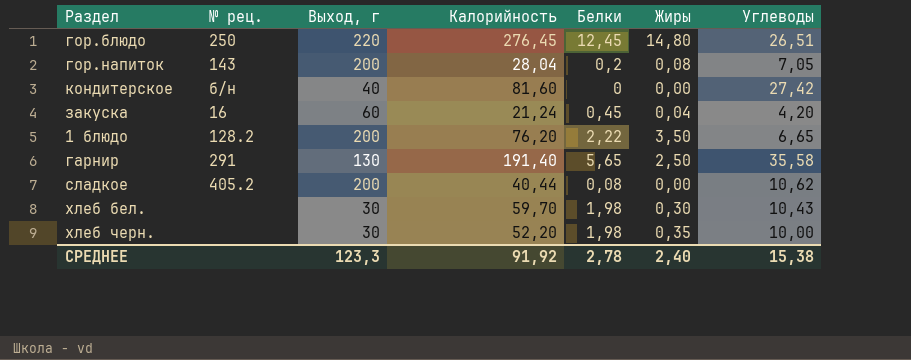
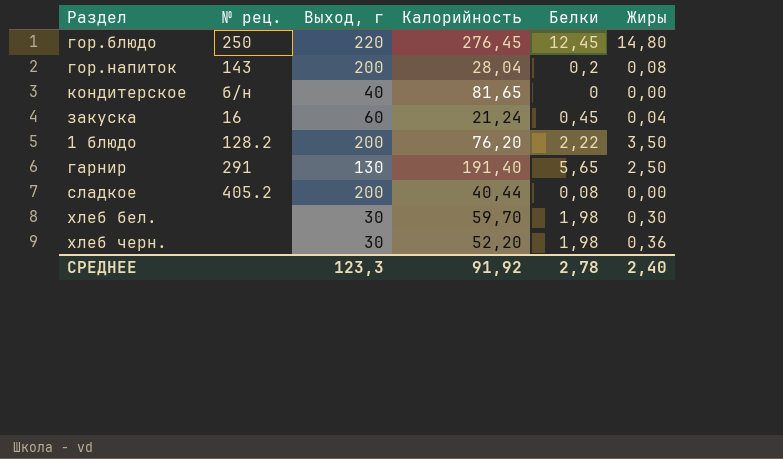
column Углеводы | position: 7 -> none
кондитерское | Калорийность: 81,60 -> 81,65
хлеб черн. | Жиры: 0,35 -> 0,36

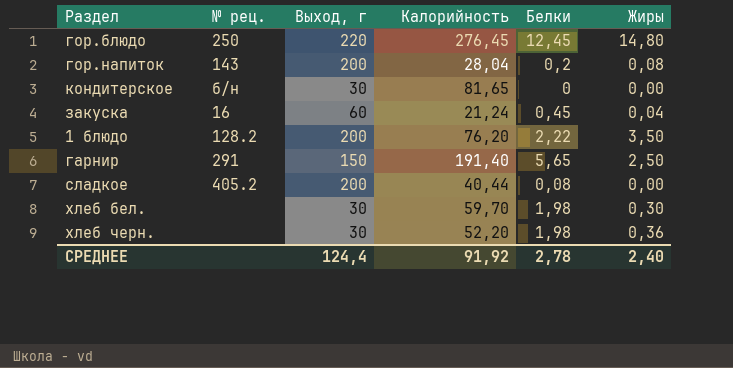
кондитерское | Выход, г: 40 -> 30
гарнир | Выход, г: 130 -> 150
СРЕДНЕЕ | Выход, г: 123,3 -> 124,4

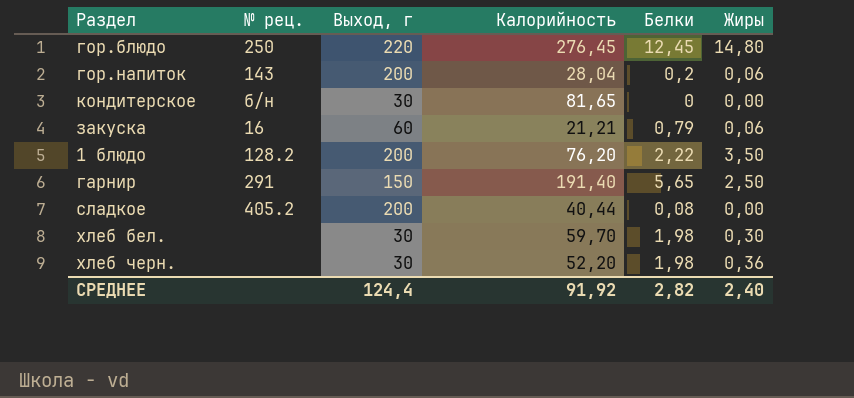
гор.напиток | Жиры: 0,08 -> 0,06
закуска | Калорийность: 21,24 -> 21,21
закуска | Белки: 0,45 -> 0,79
закуска | Жиры: 0,04 -> 0,06
СРЕДНЕЕ | Белки: 2,78 -> 2,82

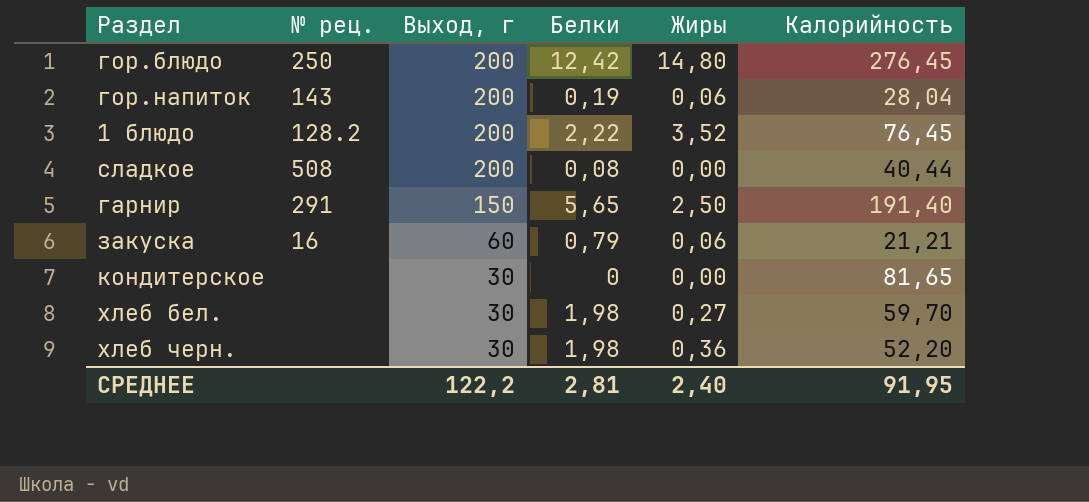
row order: none -> Выход, г descending
column Калорийность | position: 4 -> 6
гор.блюдо | Выход, г: 220 -> 200
гор.блюдо | Белки: 12,45 -> 12,42
гор.напиток | Белки: 0,2 -> 0,19
1 блюдо | Жиры: 3,50 -> 3,52
1 блюдо | Калорийность: 76,20 -> 76,45
сладкое | № рец.: 405.2 -> 508
кондитерское | № рец.: б/н -> none
хлеб бел. | Жиры: 0,30 -> 0,27
СРЕДНЕЕ | Выход, г: 124,4 -> 122,2
СРЕДНЕЕ | Белки: 2,82 -> 2,81
СРЕДНЕЕ | Калорийность: 91,92 -> 91,95

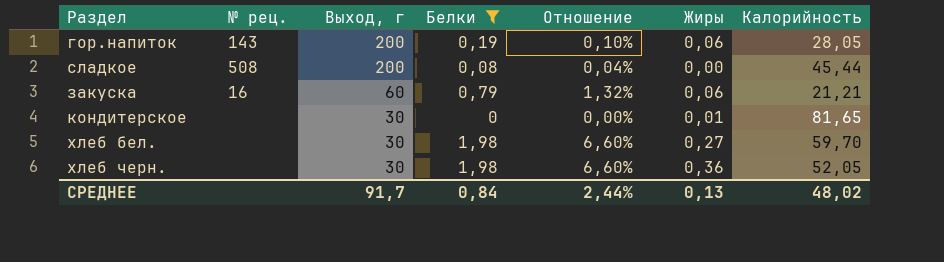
filter: none -> Белки <= 1,98
column Отношение | formula: none -> [Белки] / [Выход, г]
гор.напиток | Калорийность: 28,04 -> 28,05
сладкое | Калорийность: 40,44 -> 45,44
кондитерское | Жиры: 0,00 -> 0,01
хлеб черн. | Калорийность: 52,20 -> 52,05
СРЕДНЕЕ | Выход, г: 122,2 -> 91,7
СРЕДНЕЕ | Белки: 2,81 -> 0,84
СРЕДНЕЕ | Жиры: 2,40 -> 0,13
СРЕДНЕЕ | Калорийность: 91,95 -> 48,02

